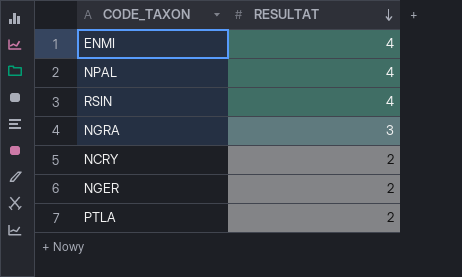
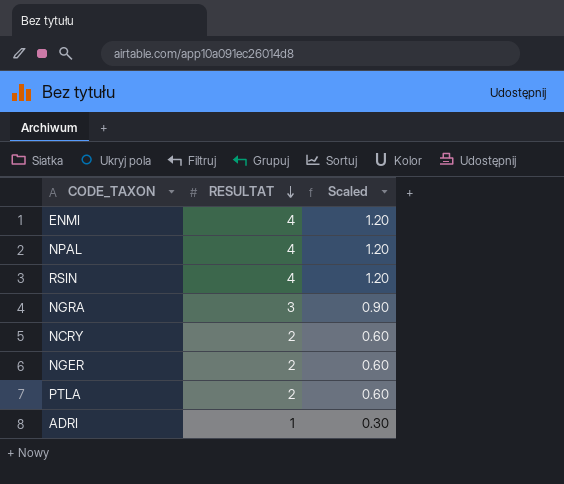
column Scaled | formula: none -> [RESULTAT] * 0.3
row ADRI: none -> 1 | 0.30

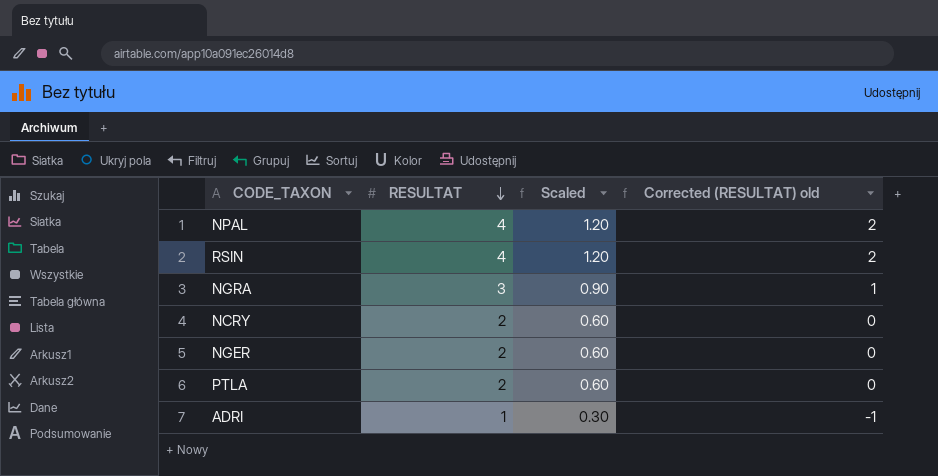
column Corrected (RESULTAT) old | formula: none -> [RESULTAT] - 2
row ENMI: 4 | 1.20 -> none

